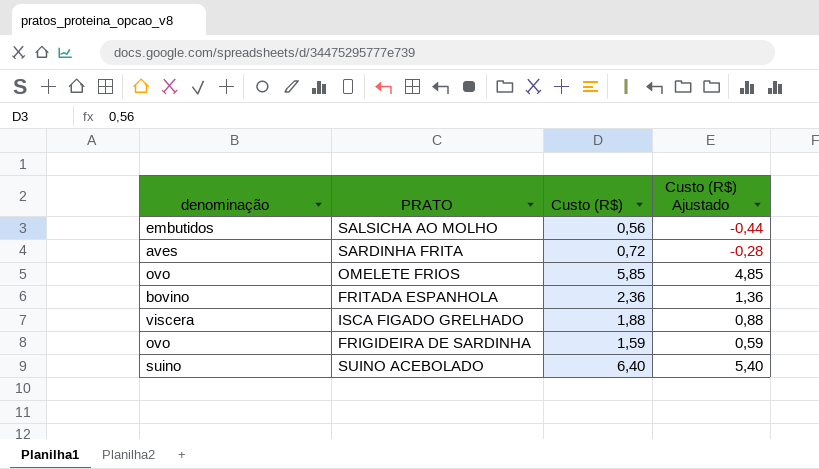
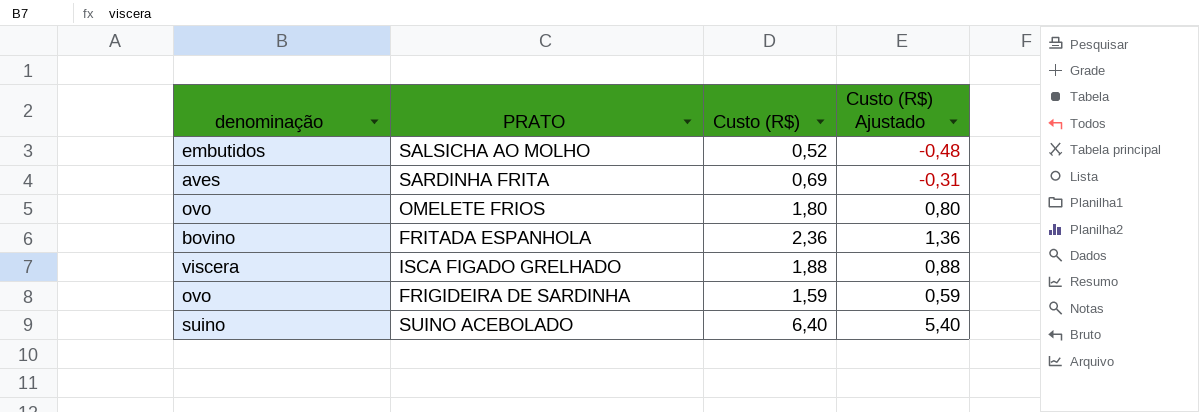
SALSICHA AO MOLHO | Custo (R$): 0,56 -> 0,52
SALSICHA AO MOLHO | Custo (R$) Ajustado: -0,44 -> -0,48
SARDINHA FRITA | Custo (R$): 0,72 -> 0,69
SARDINHA FRITA | Custo (R$) Ajustado: -0,28 -> -0,31
OMELETE FRIOS | Custo (R$): 5,85 -> 1,80
OMELETE FRIOS | Custo (R$) Ajustado: 4,85 -> 0,80

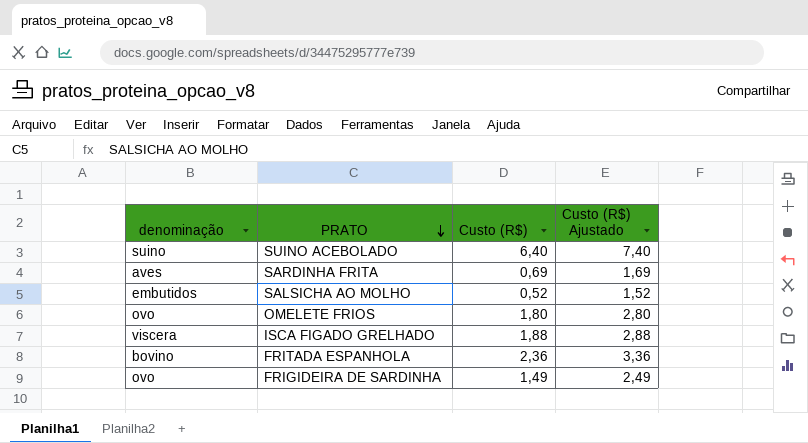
row order: none -> PRATO descending
column Custo (R$) Ajustado | formula: [Custo (R$)] - 1 -> [Custo (R$)] + 1
FRIGIDEIRA DE SARDINHA | Custo (R$): 1,59 -> 1,49

